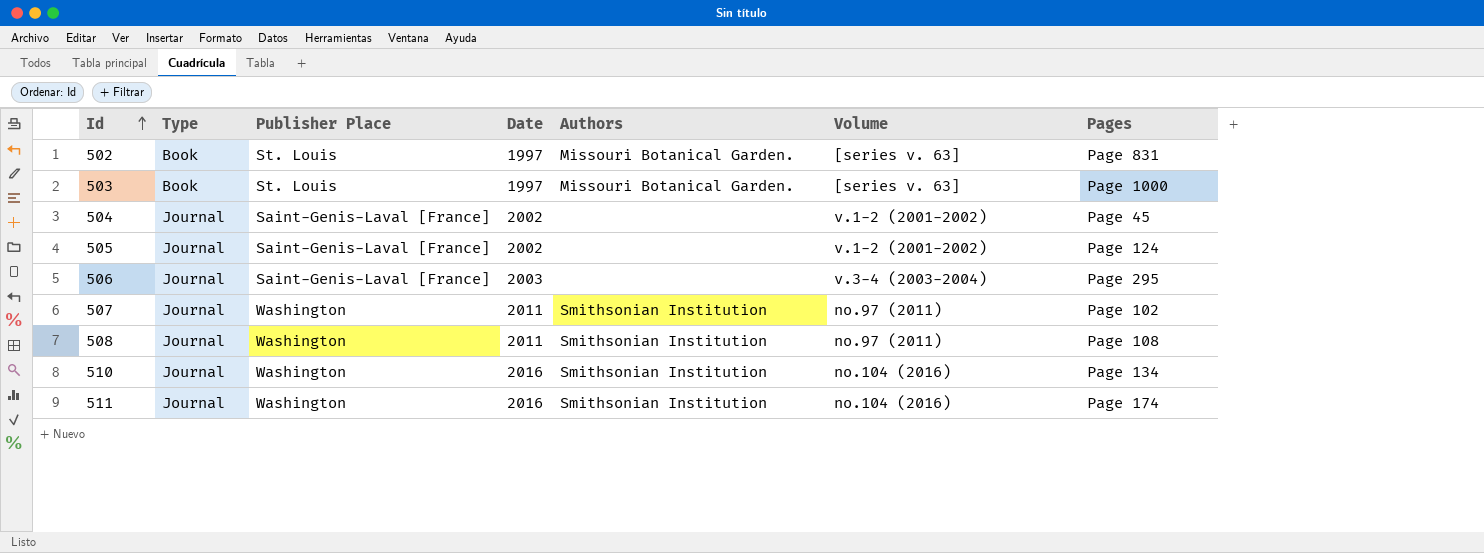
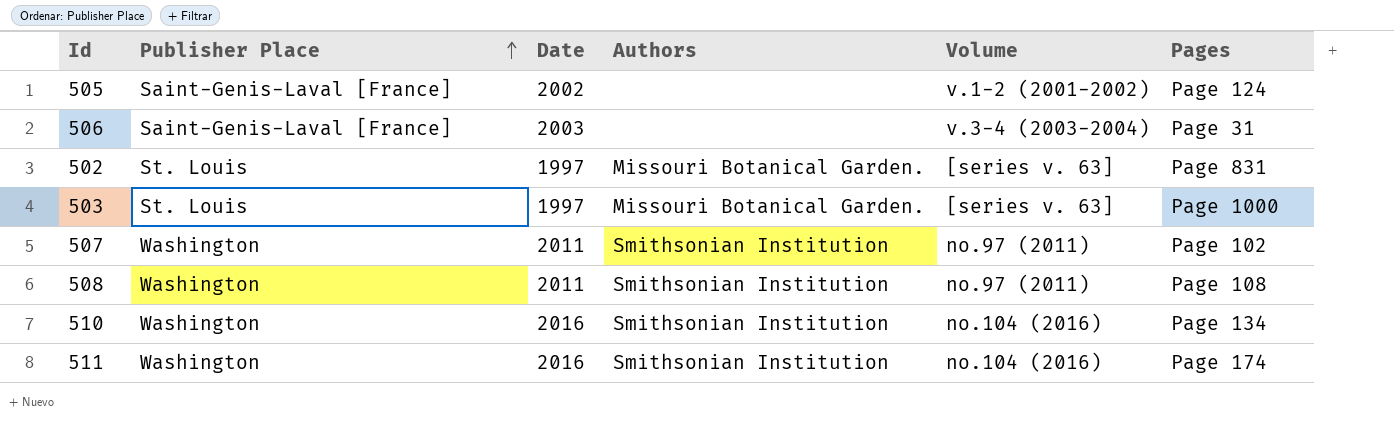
row order: Id ascending -> Publisher Place ascending
column Type | position: 2 -> none
row 504: Journal | Saint-Genis-Laval [France] | 2002 | none | v.1-2 (2001-2002) | Page 45 -> none
506 | Pages: Page 295 -> Page 31

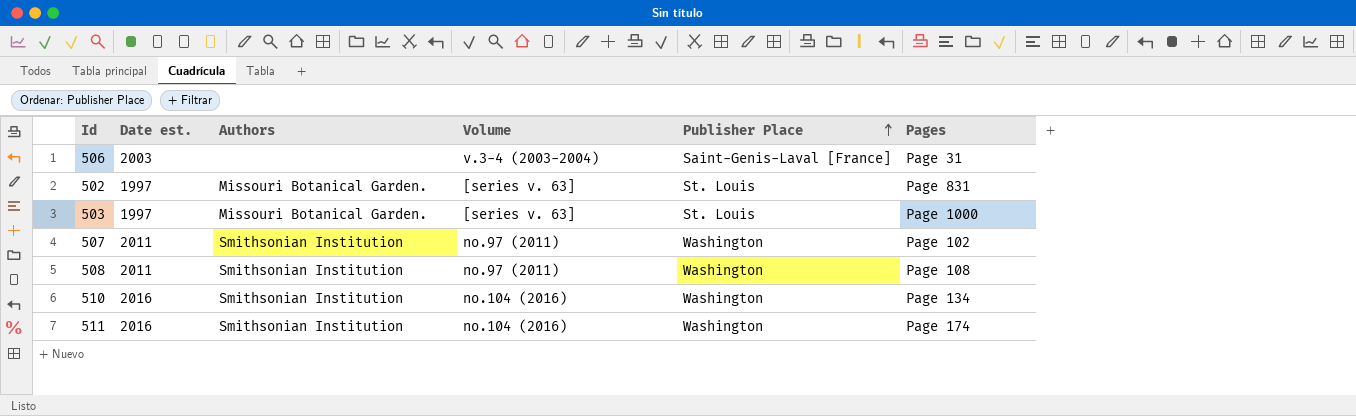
column name: Date -> Date est.
column Publisher Place | position: 2 -> 5
row 505: Saint-Genis-Laval [France] | 2002 | none | v.1-2 (2001-2002) | Page 124 -> none

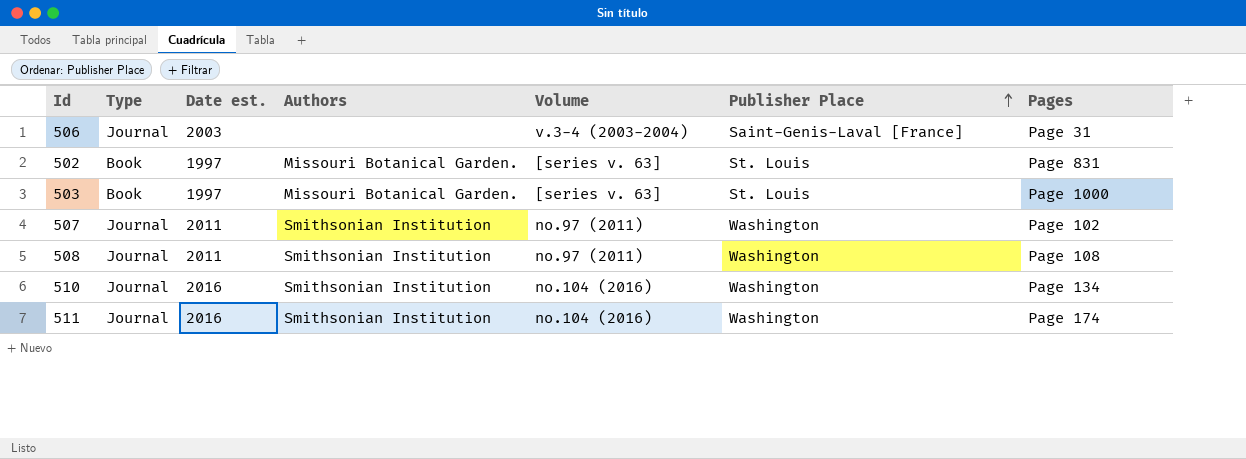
column Type | position: none -> 2

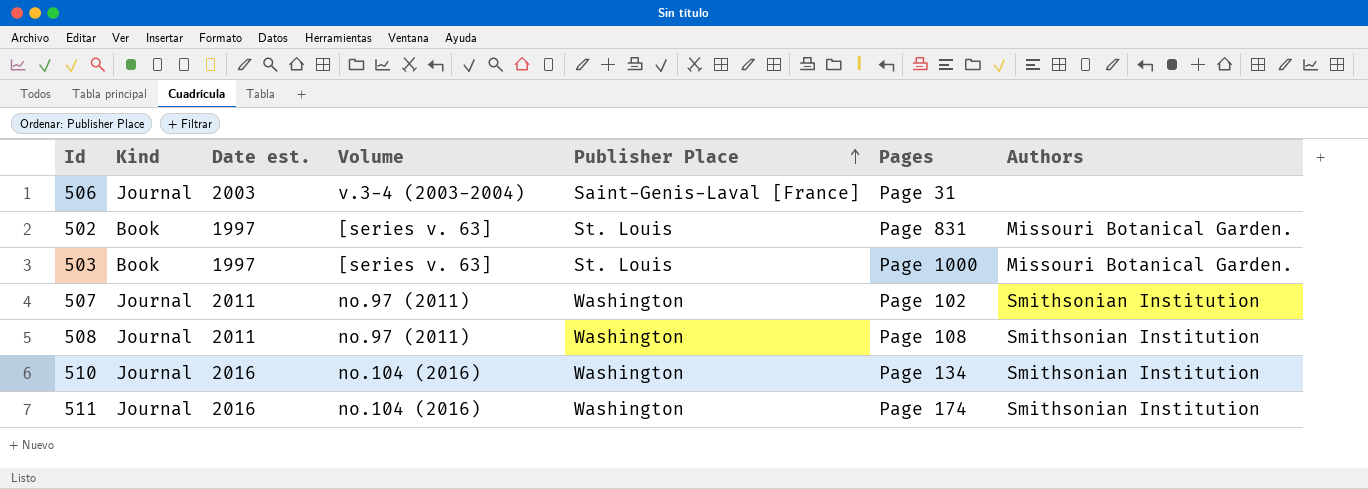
column name: Type -> Kind
column Authors | position: 4 -> 7

